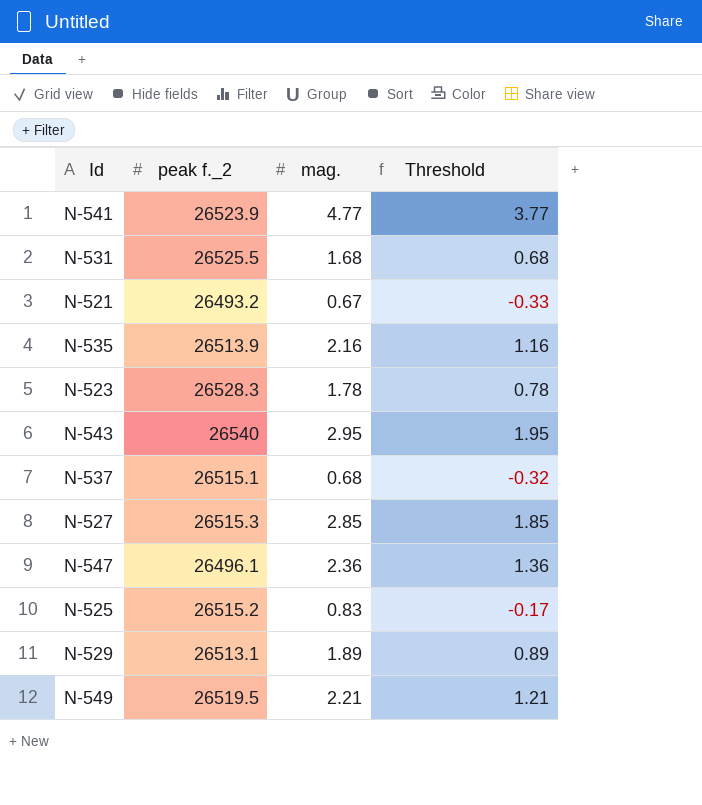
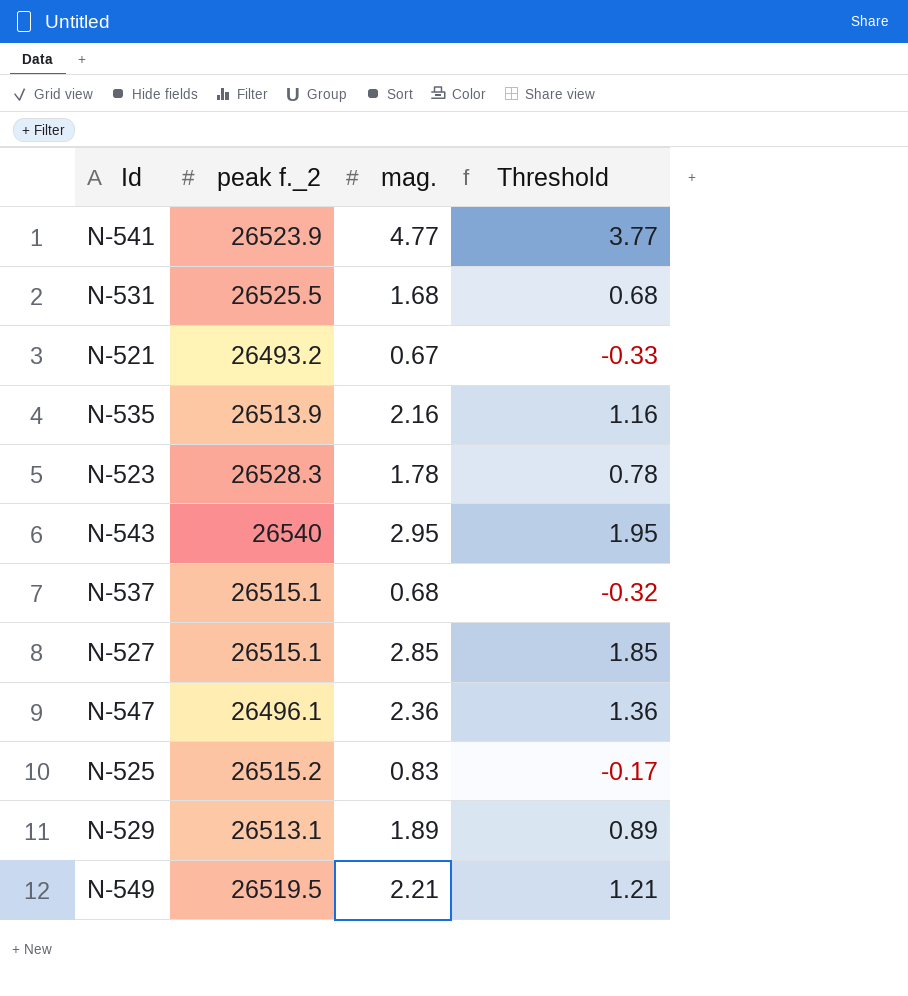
N-527 | peak f._2: 26515.3 -> 26515.1

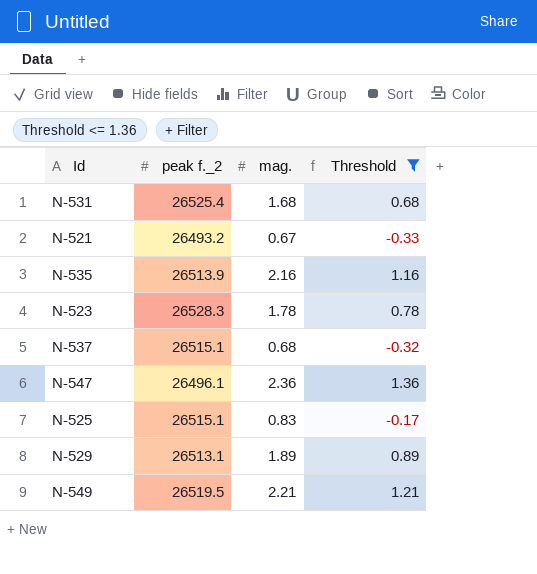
filter: none -> Threshold <= 1.36
N-531 | peak f._2: 26525.5 -> 26525.4
N-525 | peak f._2: 26515.2 -> 26515.1

